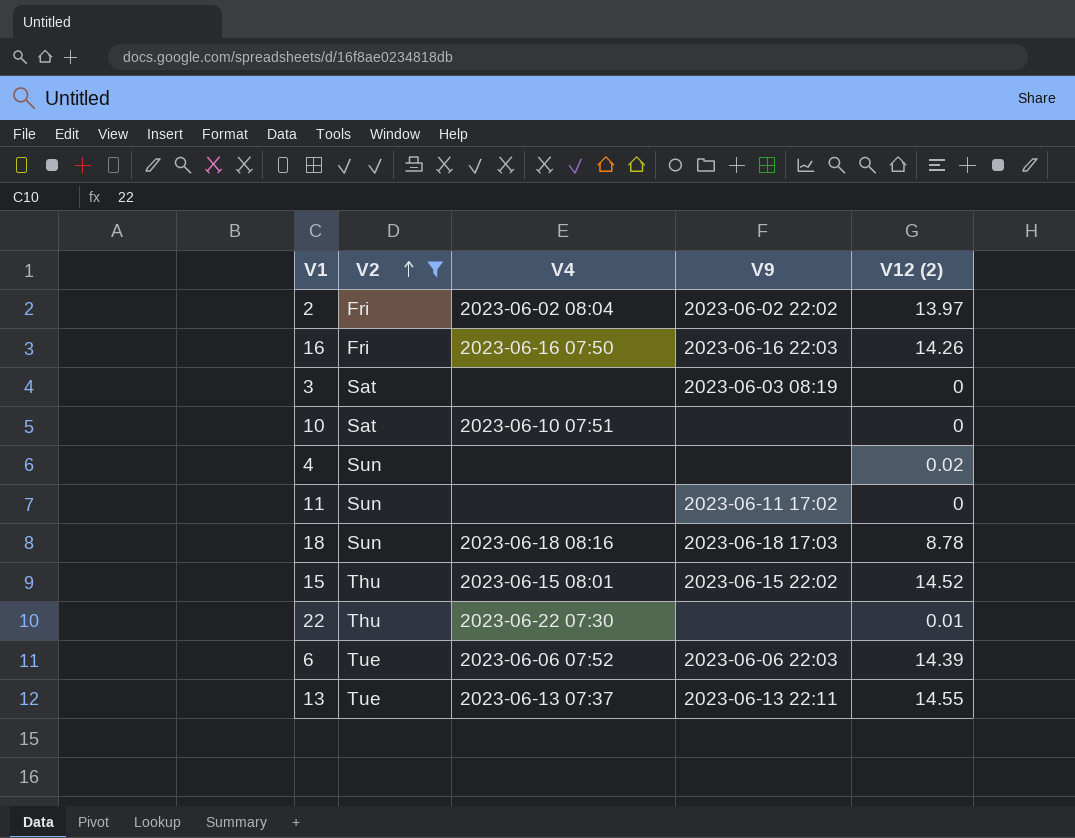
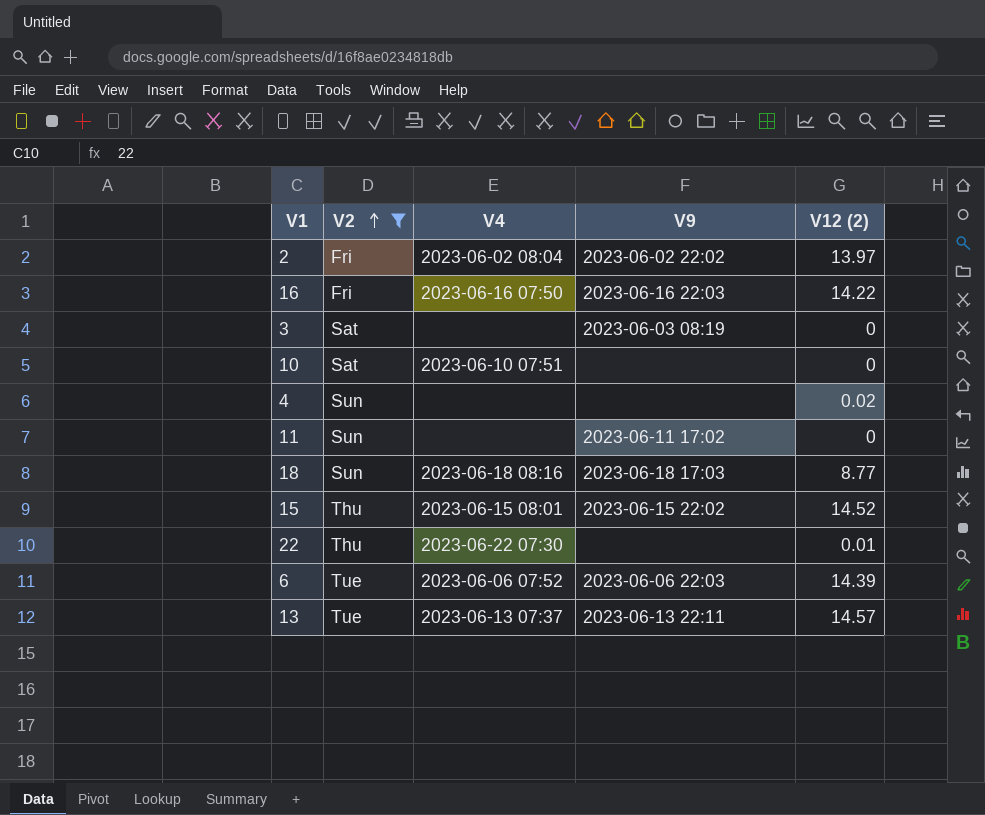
16 | V12 (2): 14.26 -> 14.22
18 | V12 (2): 8.78 -> 8.77
13 | V12 (2): 14.55 -> 14.57

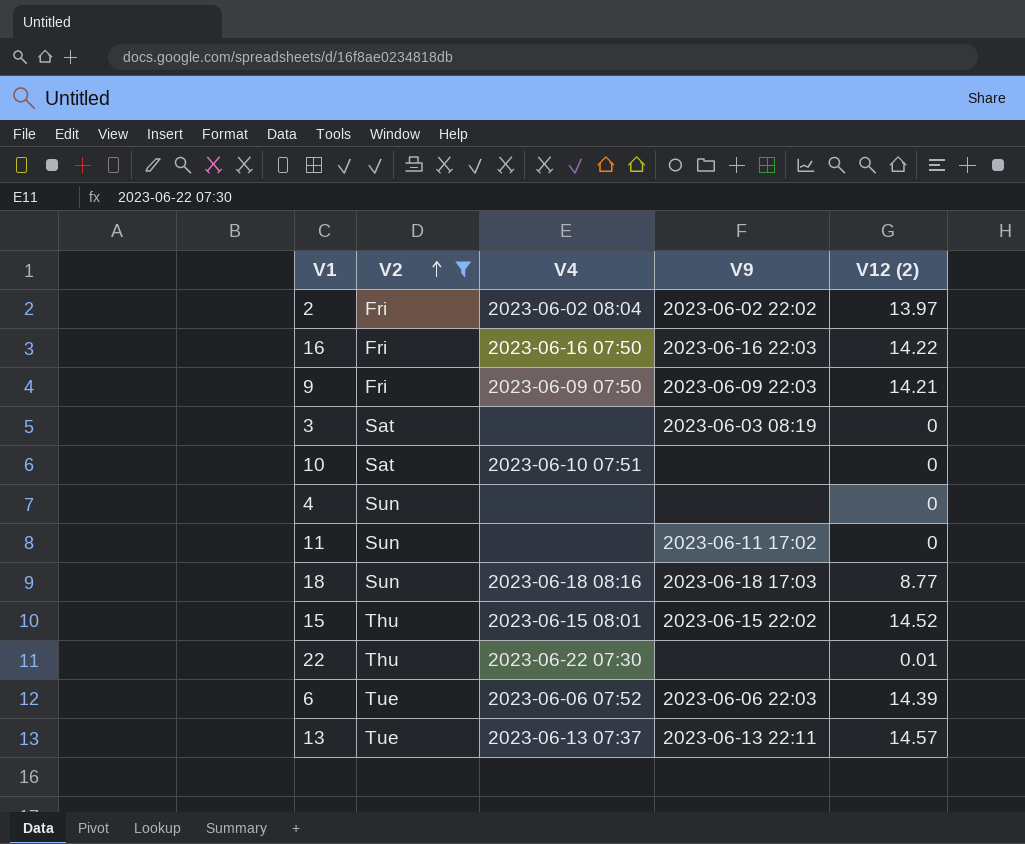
row 9: none -> Fri | 2023-06-09 07:50 | 2023-06-09 22:03 | 14.21
4 | V12 (2): 0.02 -> 0

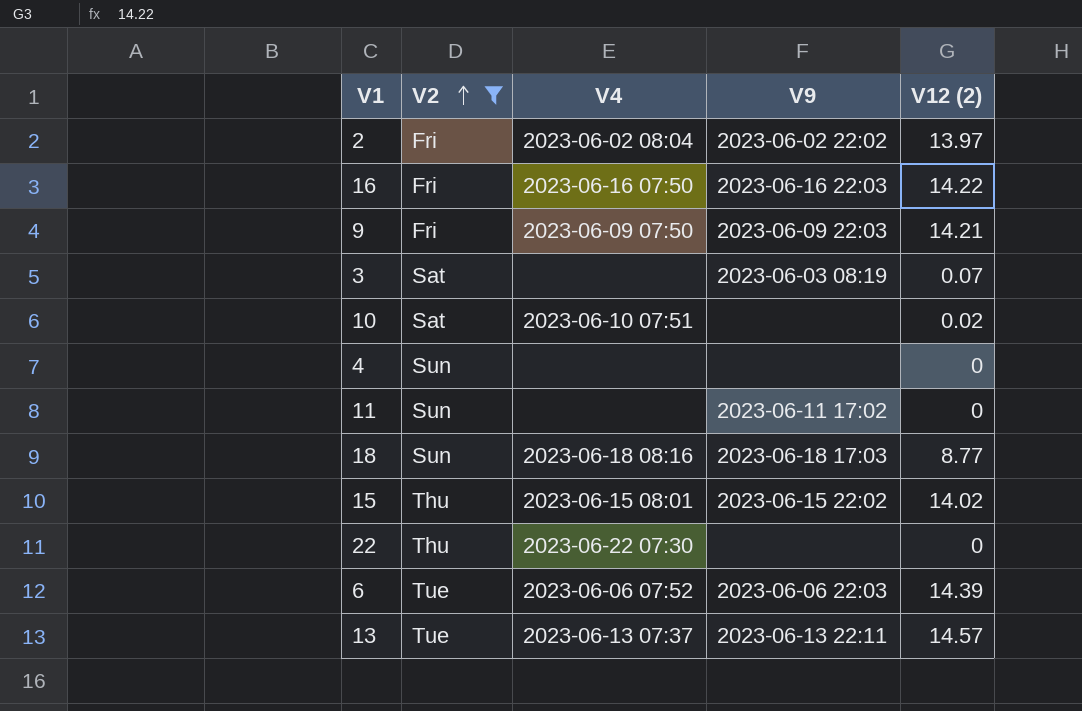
3 | V12 (2): 0 -> 0.07
10 | V12 (2): 0 -> 0.02
15 | V12 (2): 14.52 -> 14.02
22 | V12 (2): 0.01 -> 0

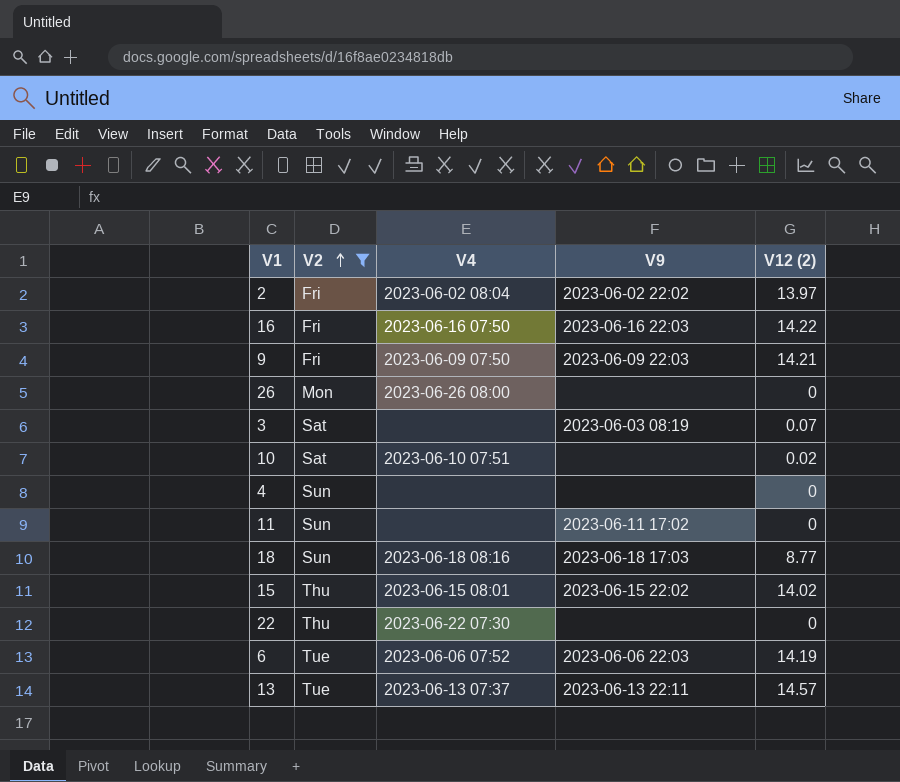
row 26: none -> Mon | 2023-06-26 08:00 | none | 0
6 | V12 (2): 14.39 -> 14.19

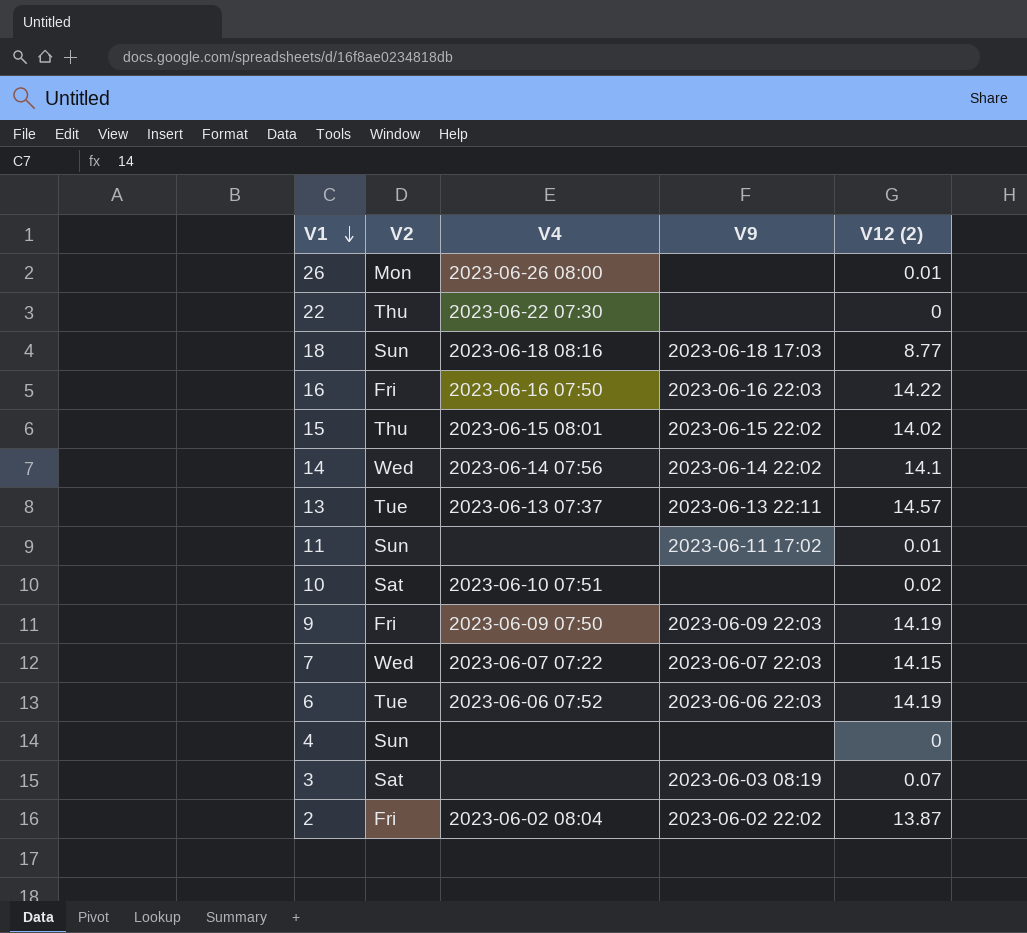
filter: V2 != Wed -> none
row order: V2 ascending -> V1 descending
26 | V12 (2): 0 -> 0.01
11 | V12 (2): 0 -> 0.01
9 | V12 (2): 14.21 -> 14.19
2 | V12 (2): 13.97 -> 13.87

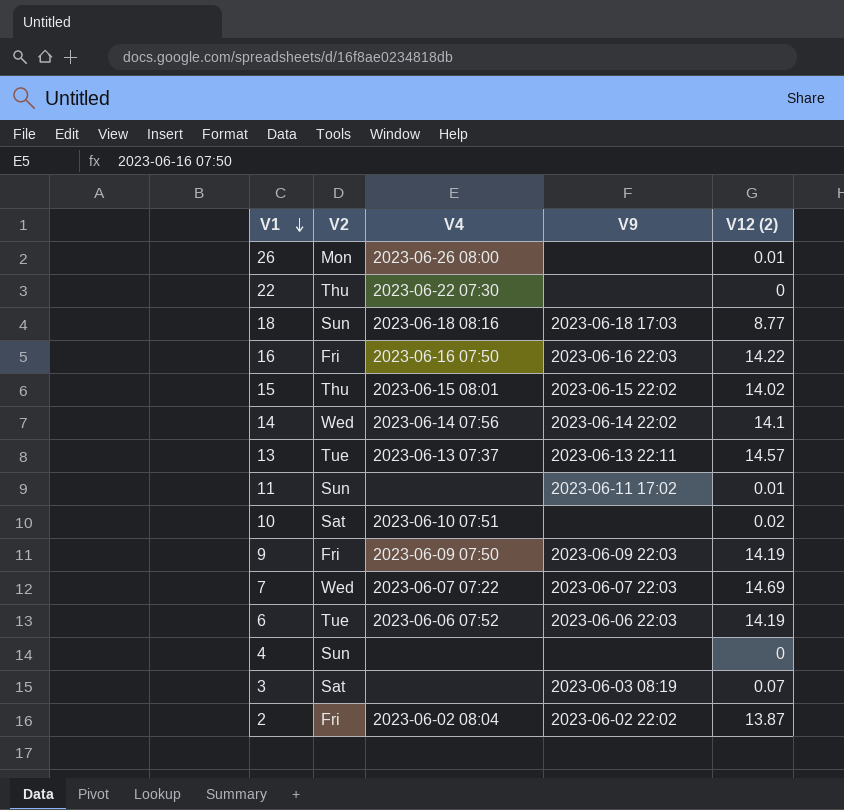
7 | V12 (2): 14.15 -> 14.69

